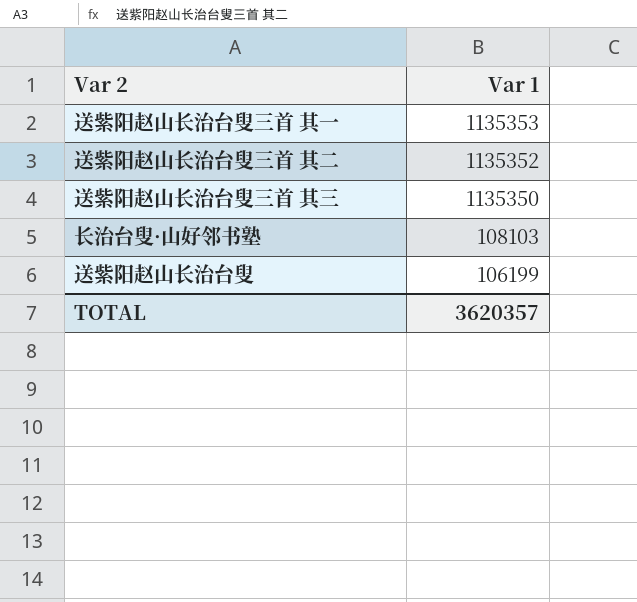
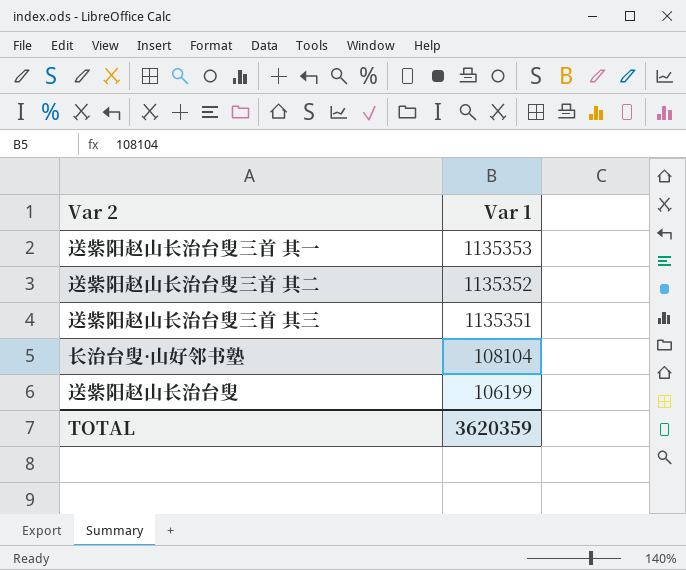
送紫阳赵山长治台叟三首 其三 | Var 1: 1135350 -> 1135351
长治台叟·山好邻书塾 | Var 1: 108103 -> 108104
TOTAL | Var 1: 3620357 -> 3620359

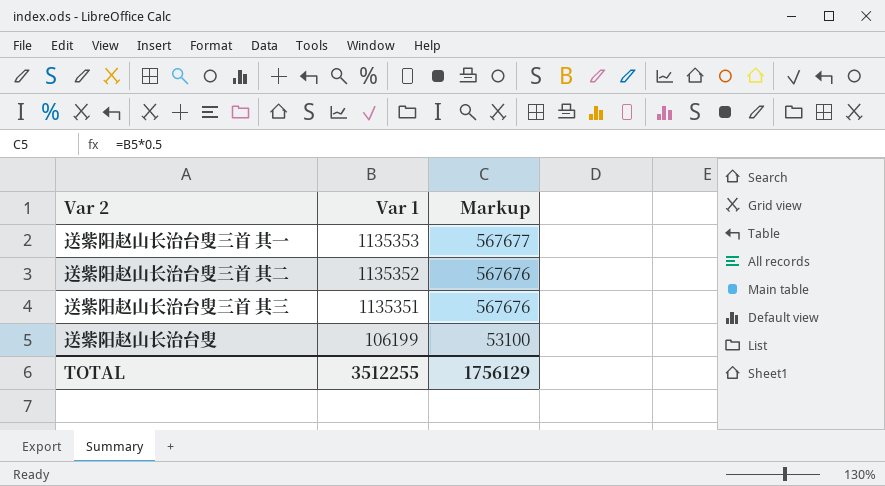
column Markup | formula: none -> [Var 1] * 0.5
row 长治台叟·山好邻书塾: 108104 -> none
TOTAL | Var 1: 3620359 -> 3512255

